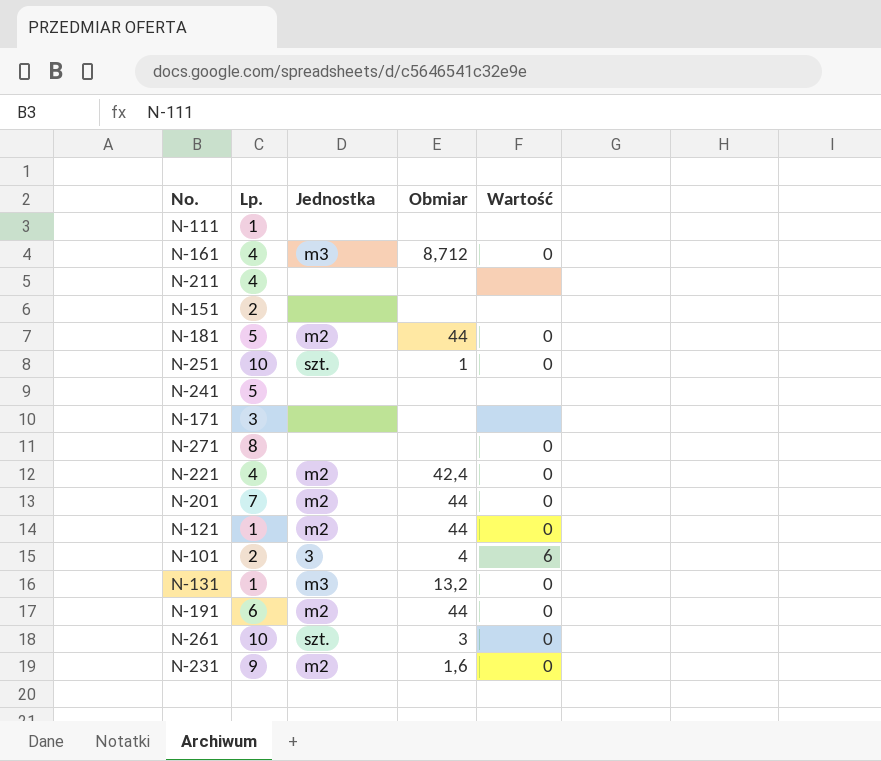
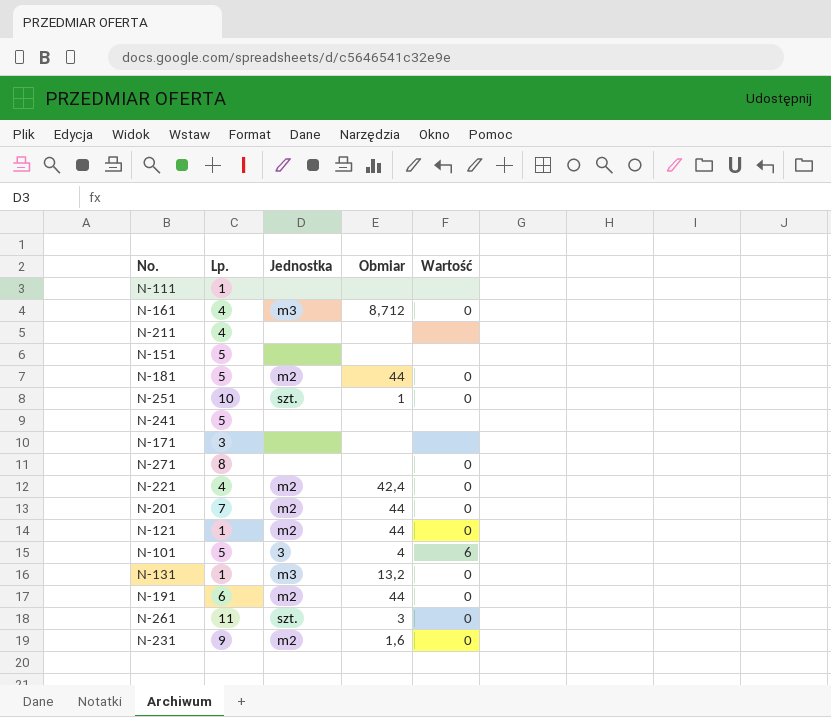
N-151 | Lp.: 2 -> 5
N-101 | Lp.: 2 -> 5
N-261 | Lp.: 10 -> 11

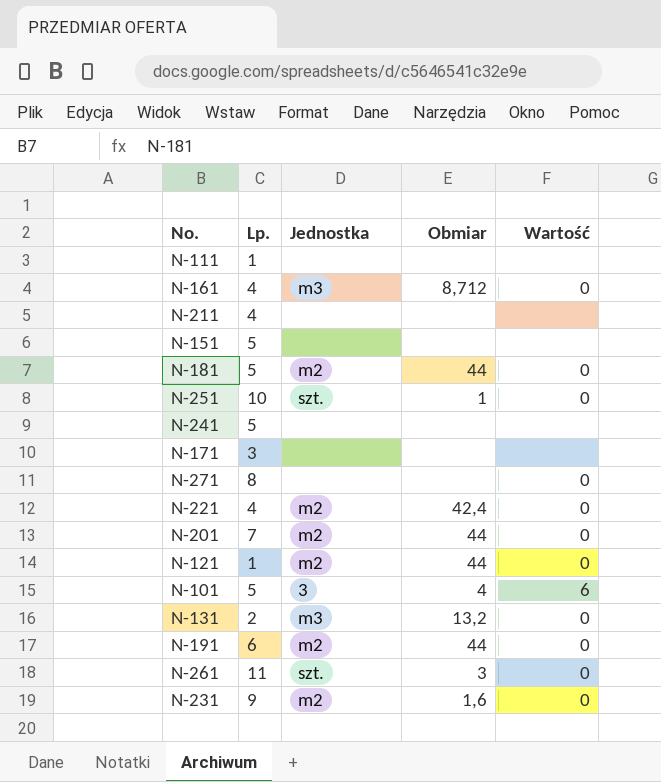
N-131 | Lp.: 1 -> 2

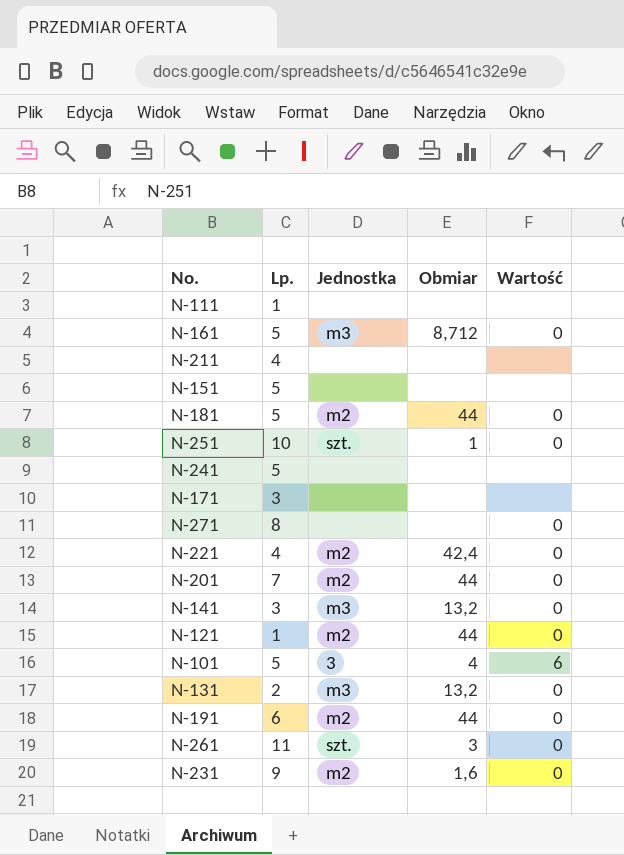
N-161 | Lp.: 4 -> 5
row N-141: none -> 3 | m3 | 13,2 | 0

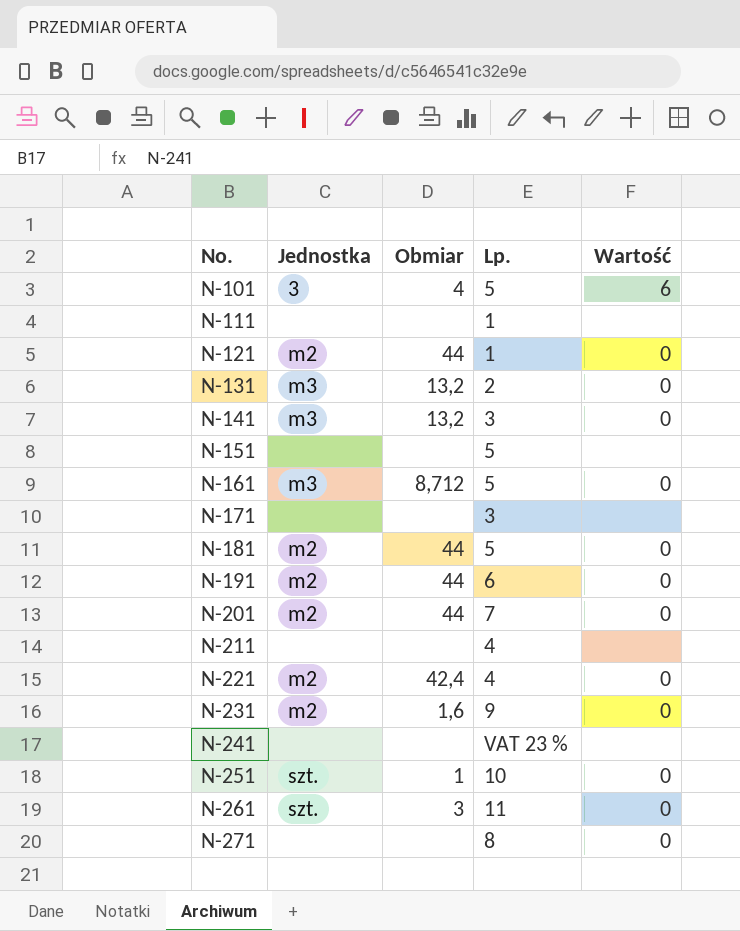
row order: none -> No. ascending
column Lp. | position: 2 -> 4
N-241 | Lp.: 5 -> VAT 23 %

